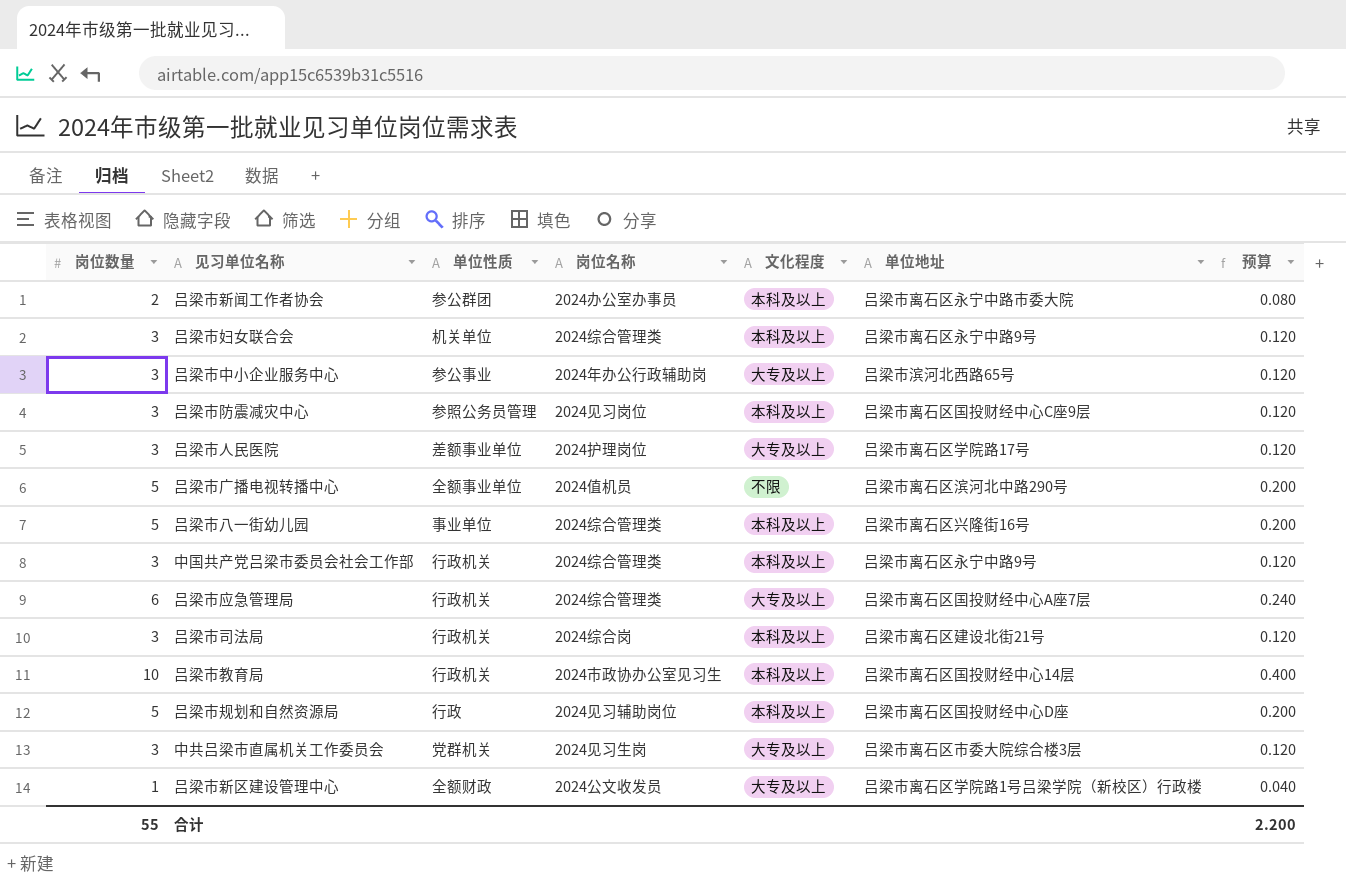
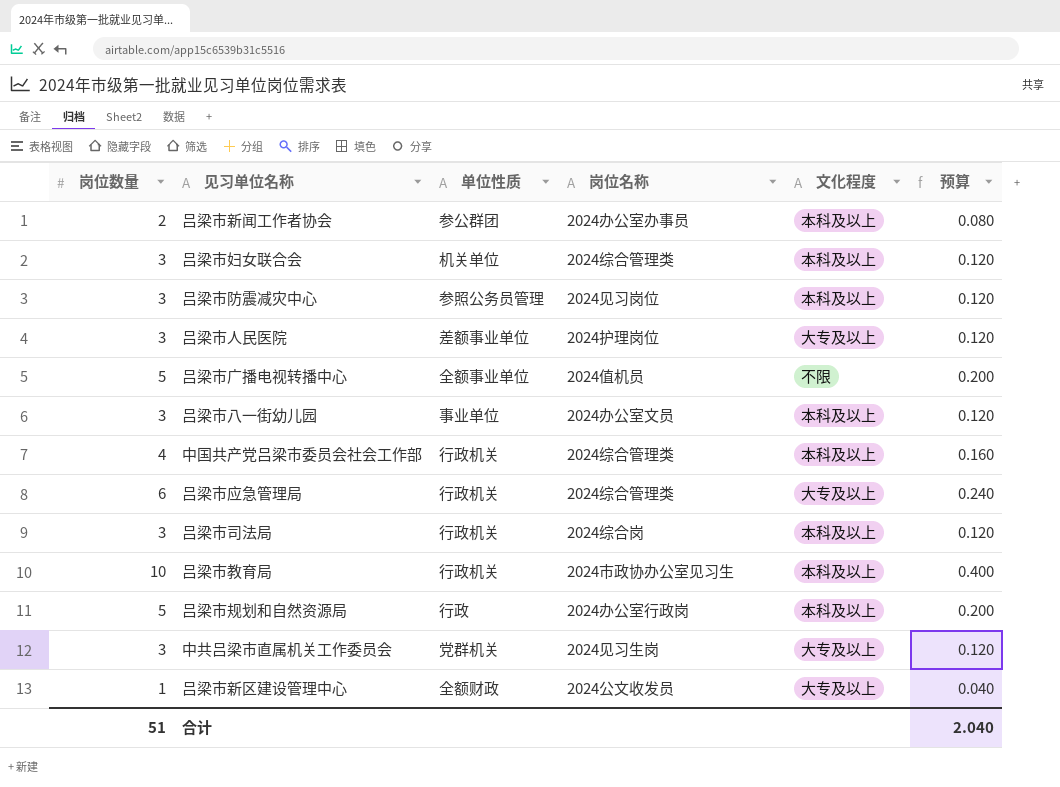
column 单位地址 | position: 6 -> none
row 吕梁市中小企业服务中心: 3 | 参公事业 | 2024年办公行政辅助岗 | 大专及以上 | 吕梁市滨河北西路65号 | 0.120 -> none
吕梁市八一街幼儿园 | 岗位数量: 5 -> 3
吕梁市八一街幼儿园 | 岗位名称: 2024综合管理类 -> 2024办公室文员
吕梁市八一街幼儿园 | 预算: 0.200 -> 0.120
中国共产党吕梁市委员会社会工作部 | 岗位数量: 3 -> 4
中国共产党吕梁市委员会社会工作部 | 预算: 0.120 -> 0.160
吕梁市规划和自然资源局 | 岗位名称: 2024见习辅助岗位 -> 2024办公室行政岗
合计 | 岗位数量: 55 -> 51
合计 | 预算: 2.200 -> 2.040

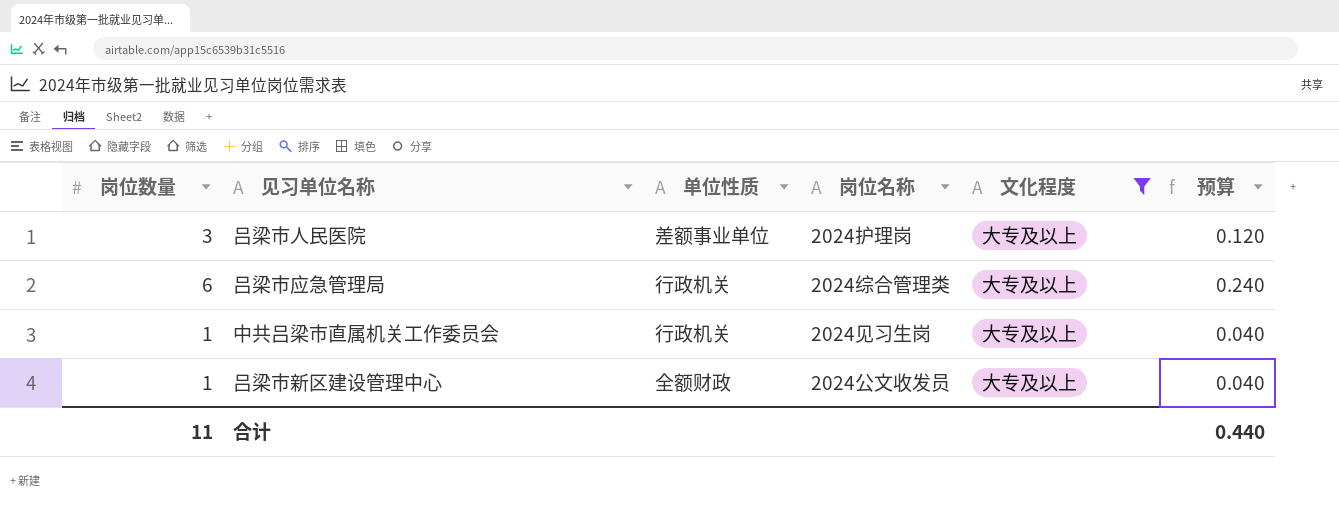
filter: none -> 文化程度 = 大专及以上
吕梁市人民医院 | 岗位名称: 2024护理岗位 -> 2024护理岗
中共吕梁市直属机关工作委员会 | 岗位数量: 3 -> 1
中共吕梁市直属机关工作委员会 | 单位性质: 党群机关 -> 行政机关
中共吕梁市直属机关工作委员会 | 预算: 0.120 -> 0.040
合计 | 岗位数量: 51 -> 11
合计 | 预算: 2.040 -> 0.440

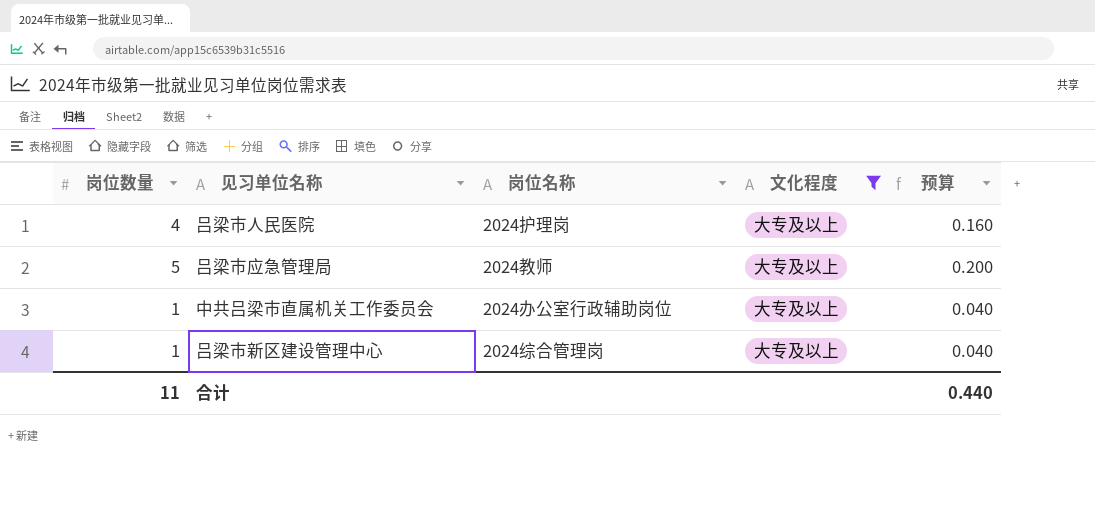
column 单位性质 | position: 3 -> none
吕梁市人民医院 | 岗位数量: 3 -> 4
吕梁市人民医院 | 预算: 0.120 -> 0.160
吕梁市应急管理局 | 岗位数量: 6 -> 5
吕梁市应急管理局 | 岗位名称: 2024综合管理类 -> 2024教师
吕梁市应急管理局 | 预算: 0.240 -> 0.200
中共吕梁市直属机关工作委员会 | 岗位名称: 2024见习生岗 -> 2024办公室行政辅助岗位
吕梁市新区建设管理中心 | 岗位名称: 2024公文收发员 -> 2024综合管理岗

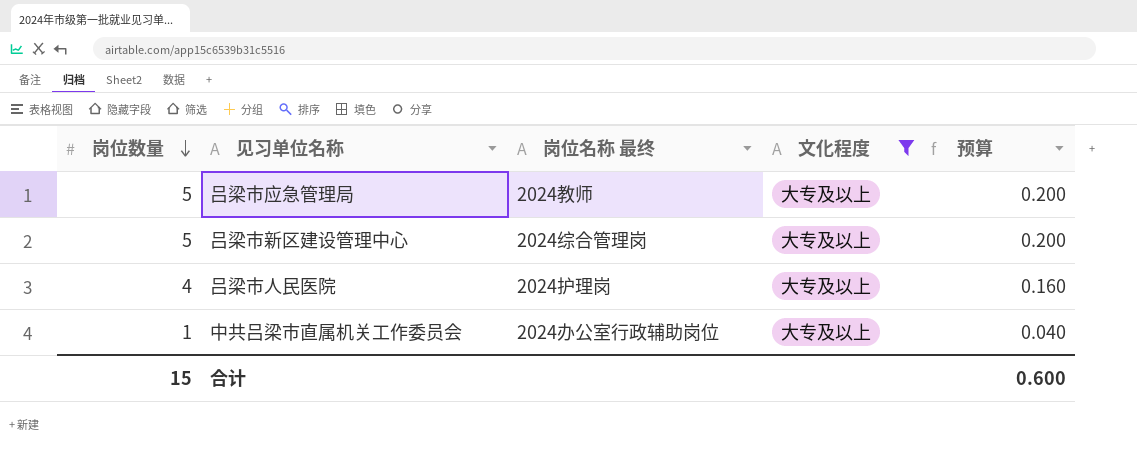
row order: none -> 岗位数量 descending
column name: 岗位名称 -> 岗位名称 最终
吕梁市新区建设管理中心 | 岗位数量: 1 -> 5
吕梁市新区建设管理中心 | 预算: 0.040 -> 0.200
合计 | 岗位数量: 11 -> 15
合计 | 预算: 0.440 -> 0.600

